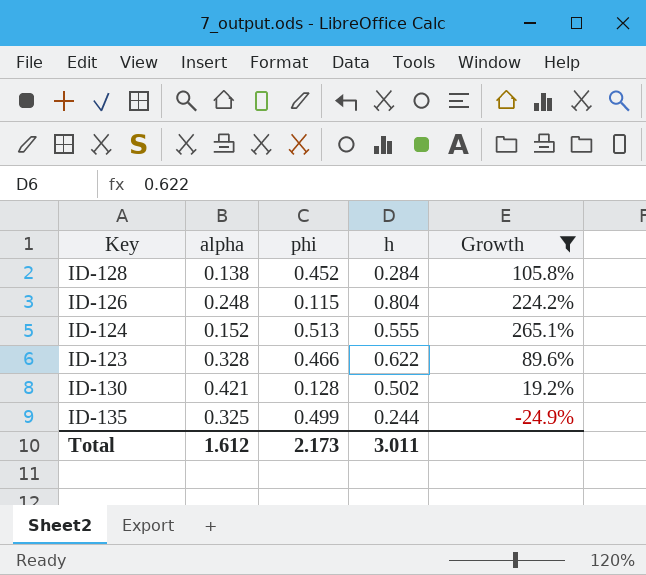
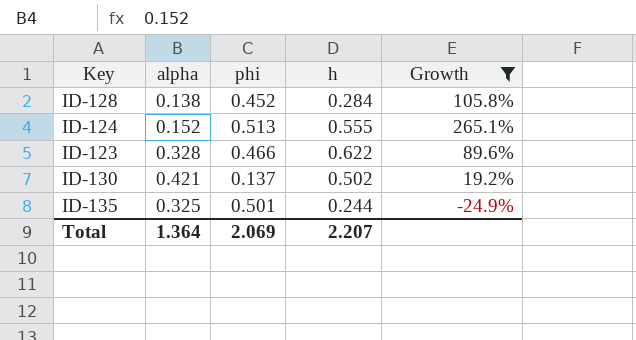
row ID-126: 0.248 | 0.115 | 0.804 | 224.2% -> none
ID-130 | phi: 0.128 -> 0.137
ID-135 | phi: 0.499 -> 0.501
Total | alpha: 1.612 -> 1.364
Total | phi: 2.173 -> 2.069
Total | h: 3.011 -> 2.207

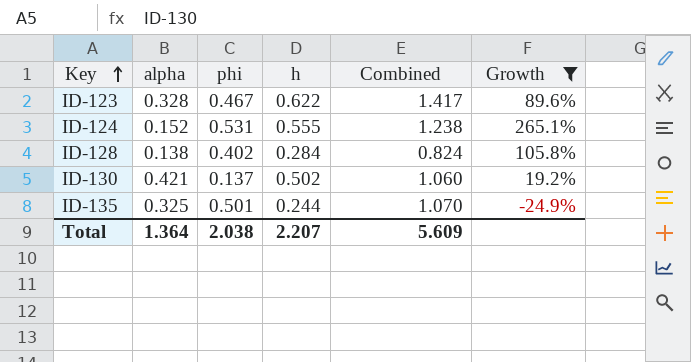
row order: none -> Key ascending
column Combined | formula: none -> [alpha] + [phi] + [h]
ID-123 | phi: 0.466 -> 0.467
ID-124 | phi: 0.513 -> 0.531
ID-128 | phi: 0.452 -> 0.402
Total | phi: 2.069 -> 2.038

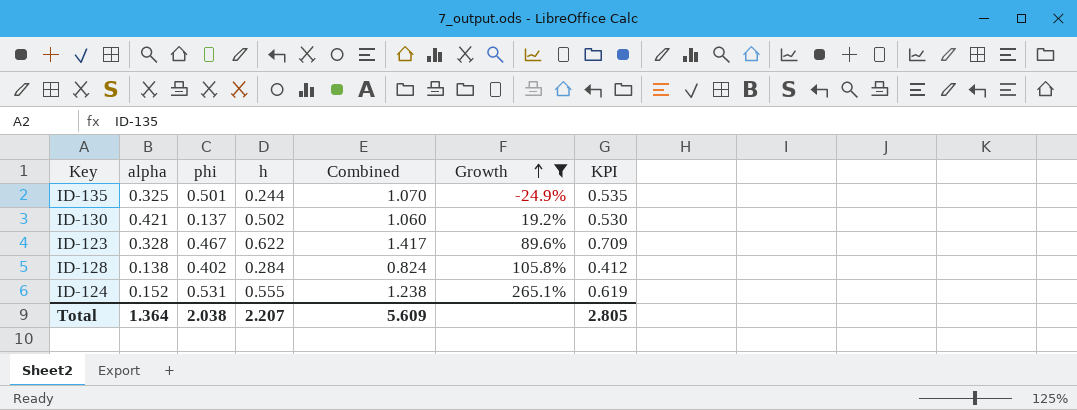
row order: Key ascending -> Growth ascending
column KPI | formula: none -> [Combined] * 0.5

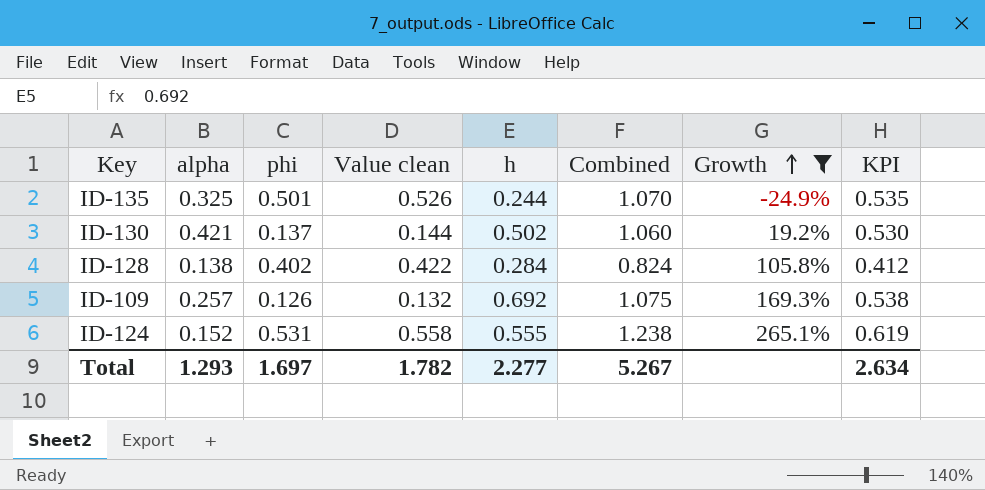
column Value clean | formula: none -> [phi] * 1.05
row ID-123: 0.328 | 0.467 | 0.622 | 1.417 | 89.6% | 0.709 -> none
row ID-109: none -> 0.257 | 0.126 | 0.132 | 0.692 | 1.075 | 169.3% | 0.538
Total | alpha: 1.364 -> 1.293
Total | phi: 2.038 -> 1.697
Total | h: 2.207 -> 2.277
Total | Combined: 5.609 -> 5.267
Total | KPI: 2.805 -> 2.634

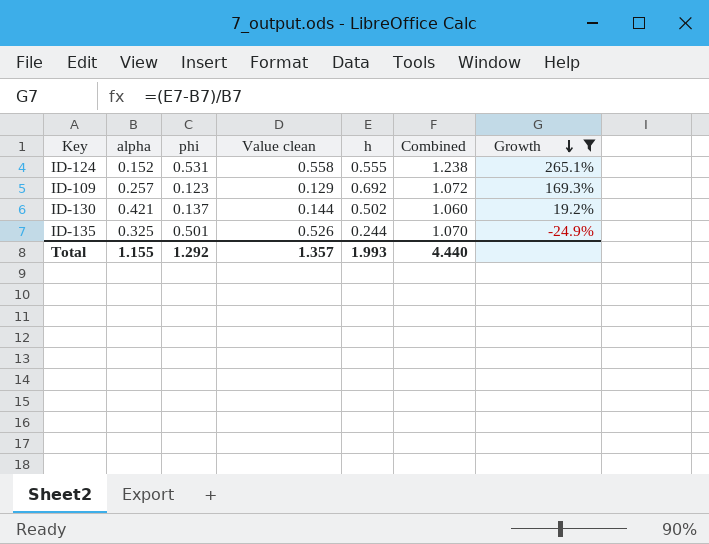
row order: Growth ascending -> Growth descending
column KPI | formula: [Combined] * 0.5 -> none
row ID-128: 0.138 | 0.402 | 0.422 | 0.284 | 0.824 | 105.8% | 0.412 -> none
ID-109 | phi: 0.126 -> 0.123
ID-109 | Value clean: 0.132 -> 0.129
ID-109 | Combined: 1.075 -> 1.072
Total | alpha: 1.293 -> 1.155
Total | phi: 1.697 -> 1.292
Total | Value clean: 1.782 -> 1.357
Total | h: 2.277 -> 1.993
Total | Combined: 5.267 -> 4.440

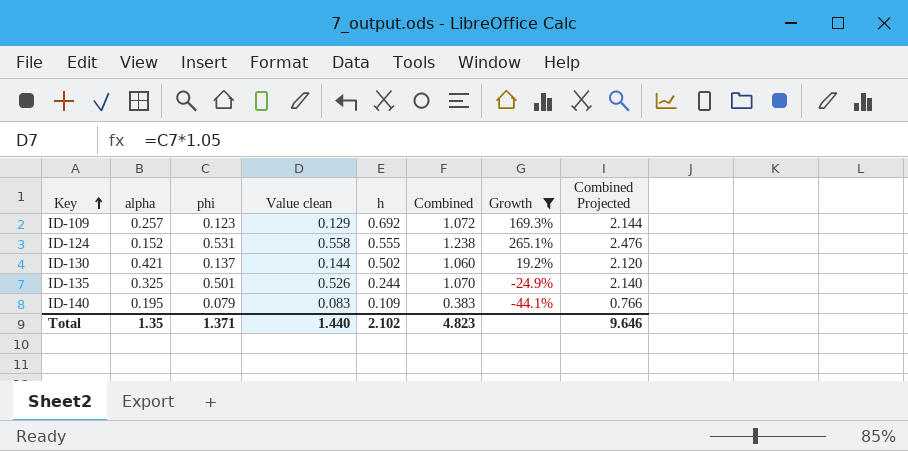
row order: Growth descending -> Key ascending
column Combined Projected | formula: none -> [Combined] * 2
row ID-140: none -> 0.195 | 0.079 | 0.083 | 0.109 | 0.383 | -44.1% | 0.766
Total | alpha: 1.155 -> 1.35
Total | phi: 1.292 -> 1.371
Total | Value clean: 1.357 -> 1.440
Total | h: 1.993 -> 2.102
Total | Combined: 4.440 -> 4.823

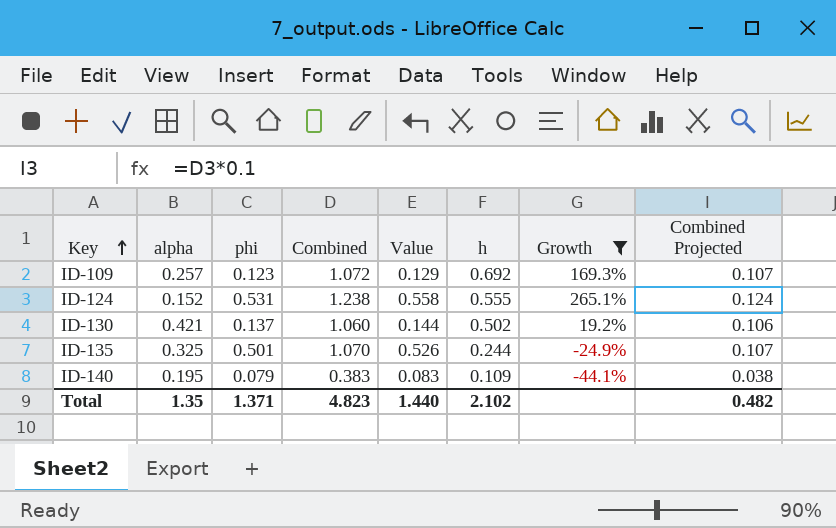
column Combined | position: 6 -> 4
column name: Value clean -> Value
column Combined Projected | formula: [Combined] * 2 -> [Combined] * 0.1
Total | Combined Projected: 9.646 -> 0.482

